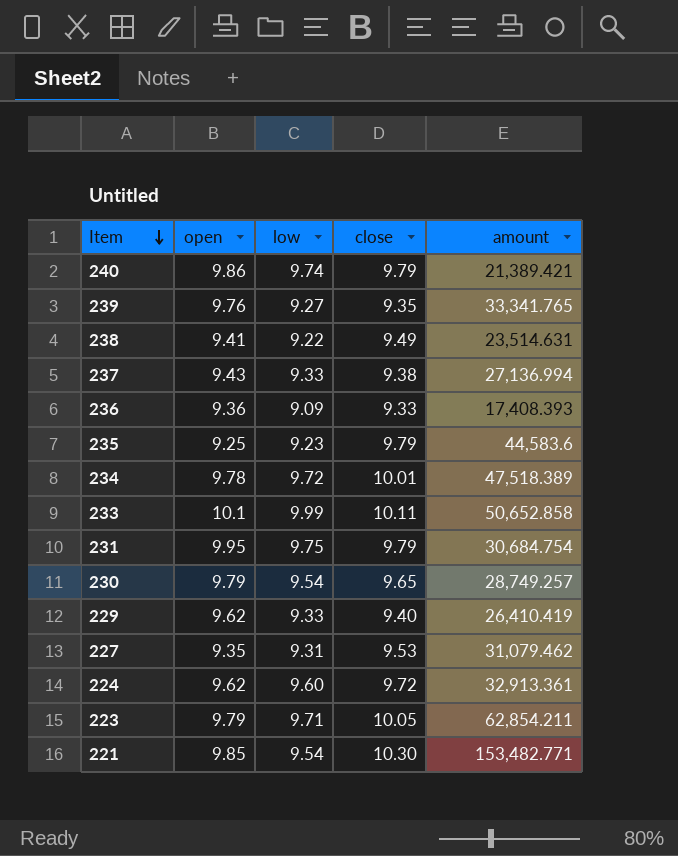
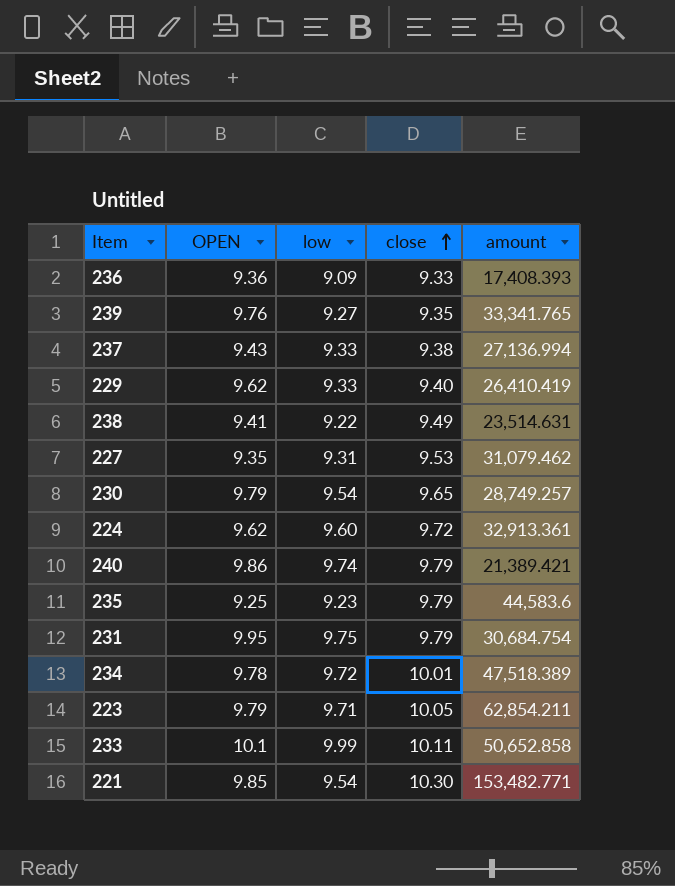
row order: Item descending -> close ascending
column name: open -> OPEN

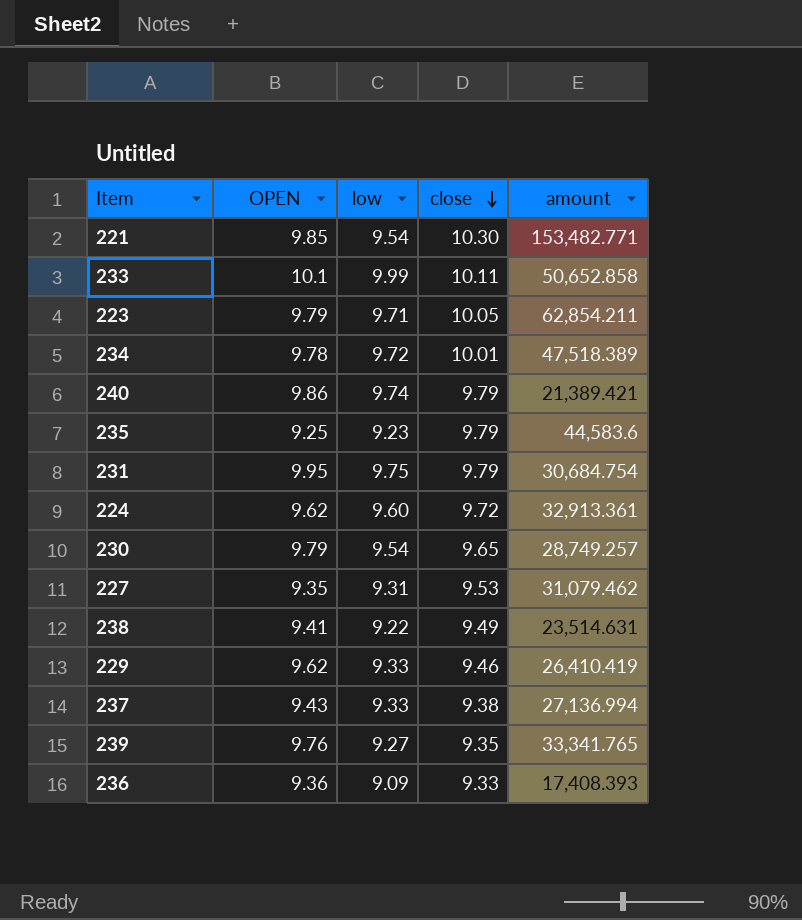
row order: close ascending -> close descending
229 | close: 9.40 -> 9.46

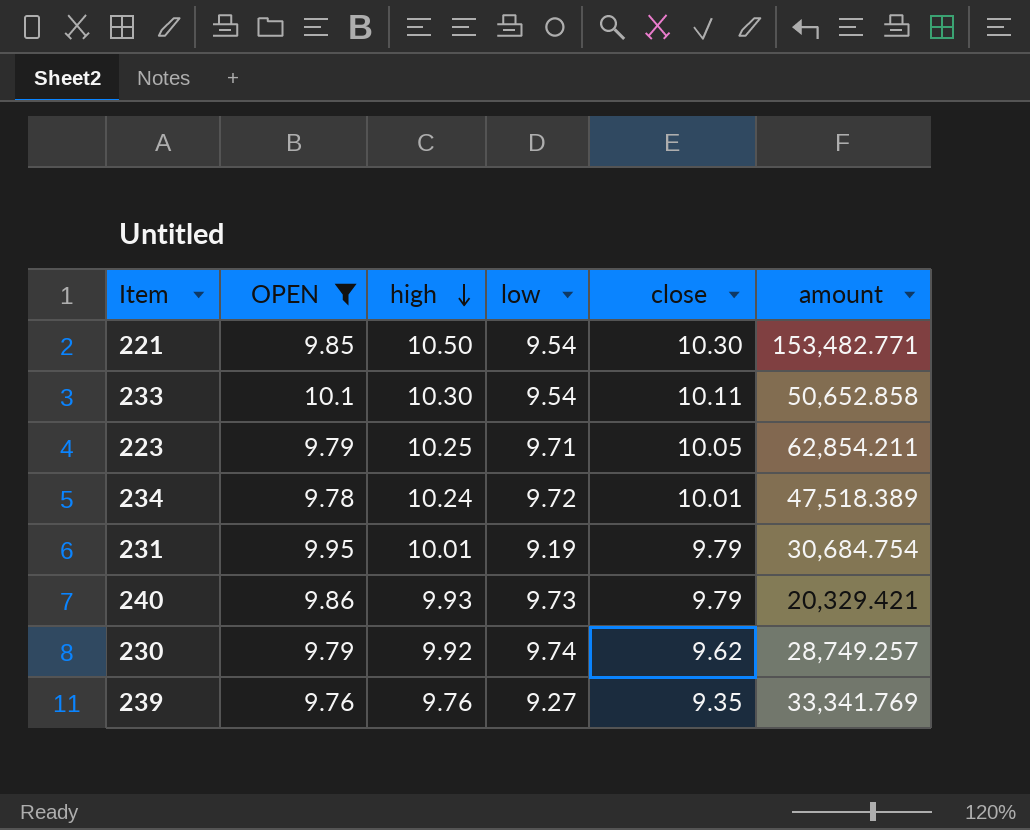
filter: none -> OPEN >= 9.76
row order: close descending -> high descending
column high | position: none -> 3
233 | low: 9.99 -> 9.54
231 | low: 9.75 -> 9.19
240 | low: 9.74 -> 9.73
240 | amount: 21,389.421 -> 20,329.421
230 | low: 9.54 -> 9.74
230 | close: 9.65 -> 9.62
239 | amount: 33,341.765 -> 33,341.769

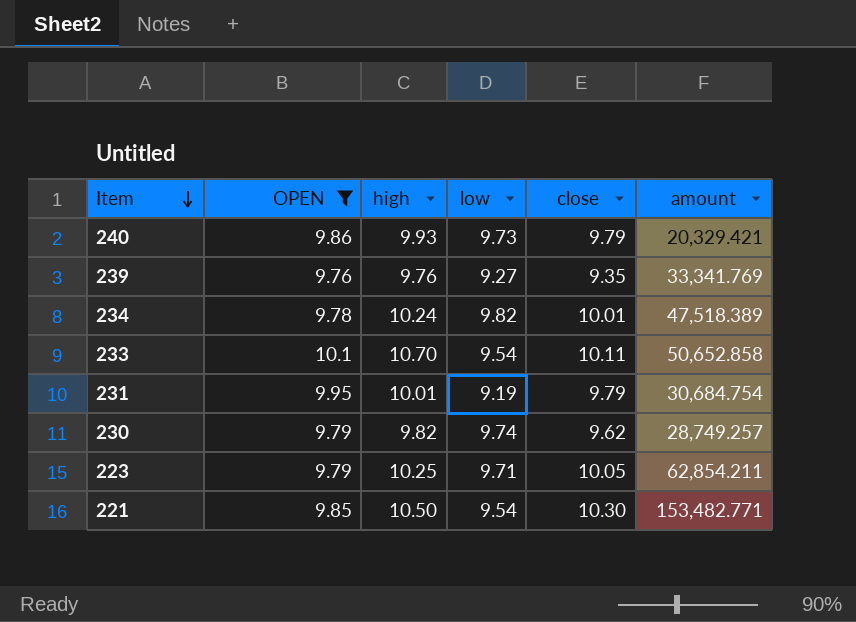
row order: high descending -> Item descending
234 | low: 9.72 -> 9.82
233 | high: 10.30 -> 10.70
230 | high: 9.92 -> 9.82

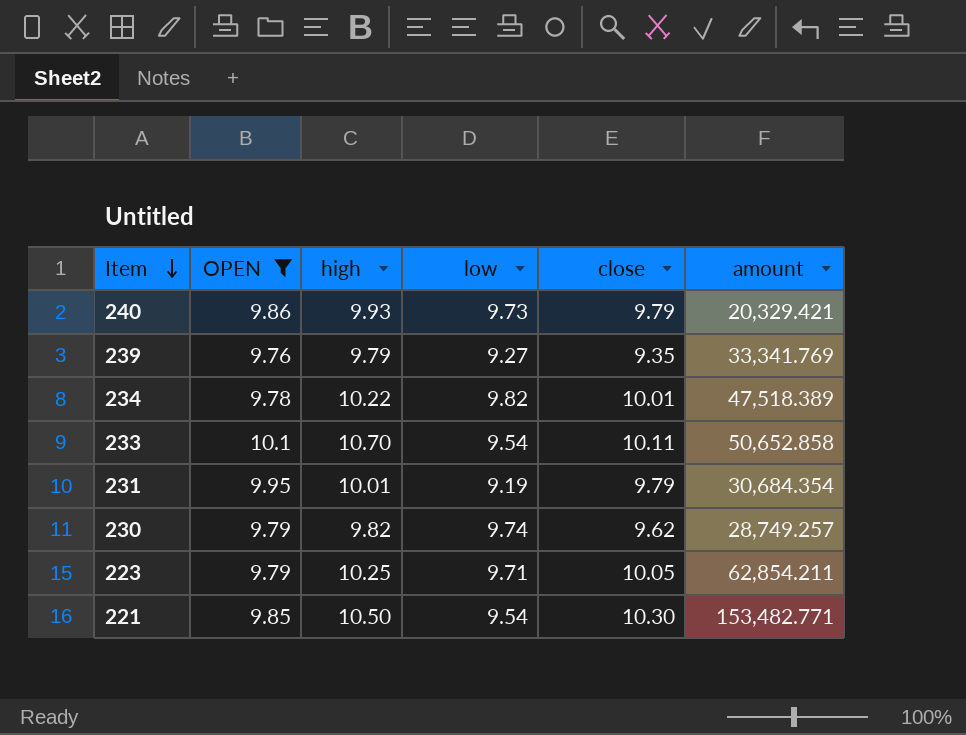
239 | high: 9.76 -> 9.79
234 | high: 10.24 -> 10.22
231 | amount: 30,684.754 -> 30,684.354

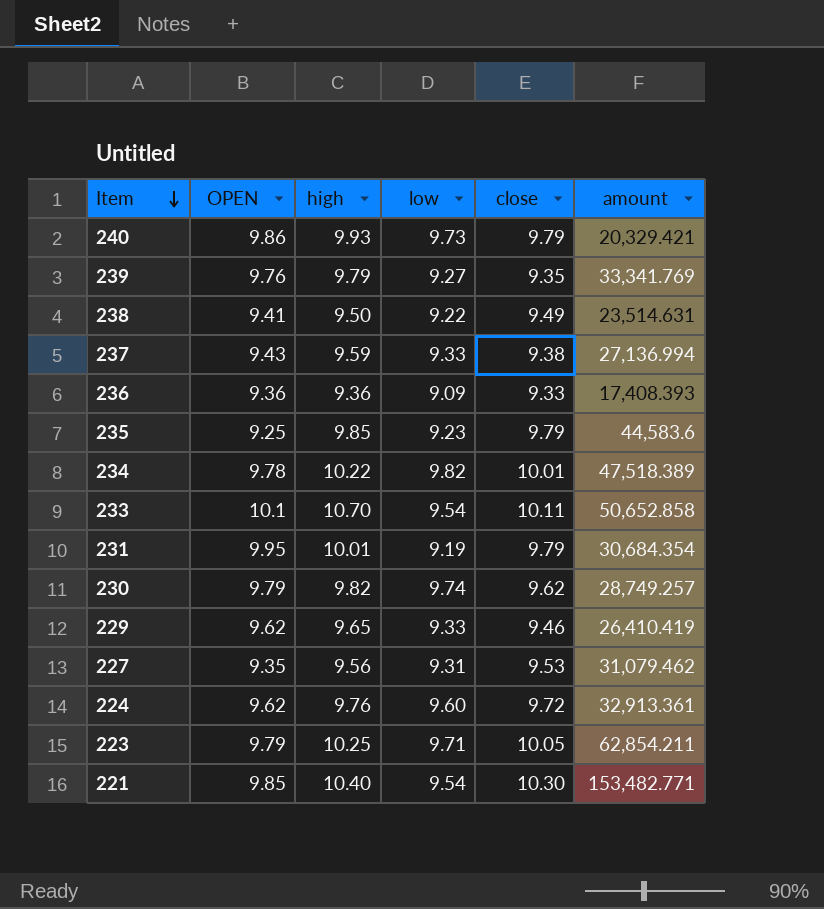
filter: OPEN >= 9.76 -> none
221 | high: 10.50 -> 10.40

